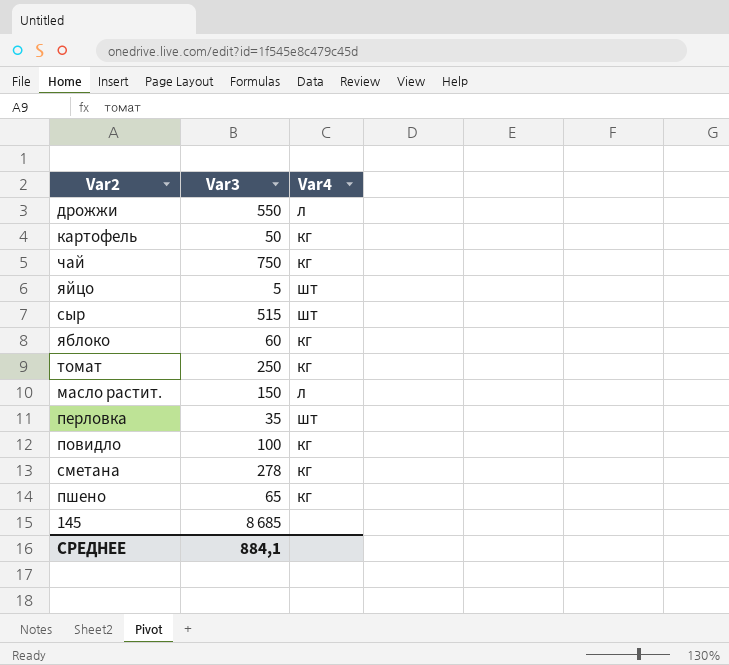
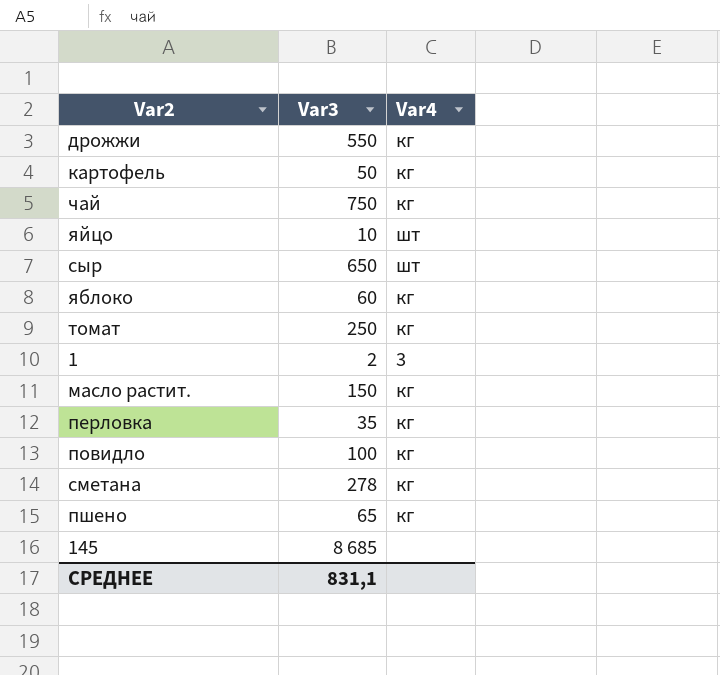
дрожжи | Var4: л -> кг
яйцо | Var3: 5 -> 10
сыр | Var3: 515 -> 650
row 1: none -> 2 | 3
масло растит. | Var4: л -> кг
перловка | Var4: шт -> кг
СРЕДНЕЕ | Var3: 884,1 -> 831,1

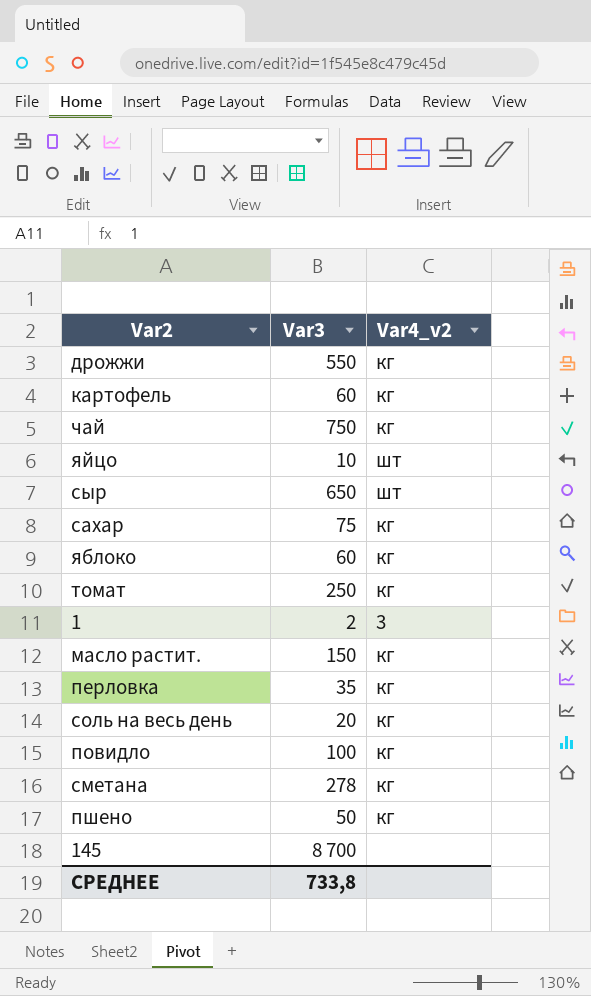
column name: Var4 -> Var4_v2
картофель | Var3: 50 -> 60
row сахар: none -> 75 | кг
row соль на весь день: none -> 20 | кг
пшено | Var3: 65 -> 50
145 | Var3: 8 685 -> 8 700
СРЕДНЕЕ | Var3: 831,1 -> 733,8

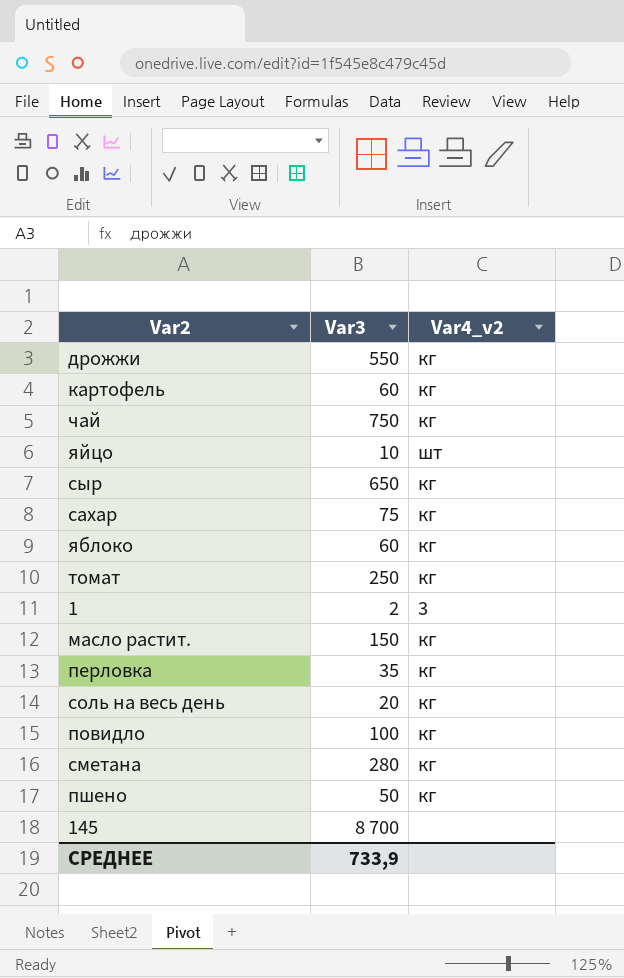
сыр | Var4_v2: шт -> кг
сметана | Var3: 278 -> 280
СРЕДНЕЕ | Var3: 733,8 -> 733,9

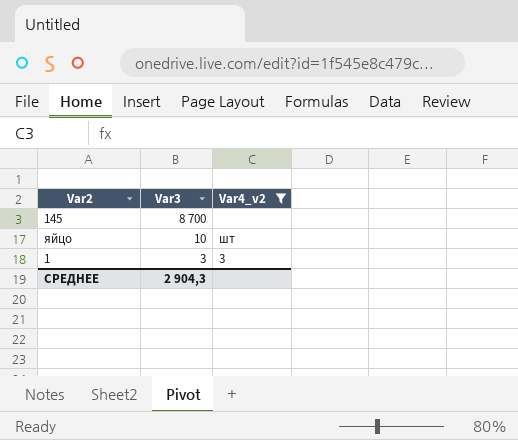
filter: none -> Var4_v2 != кг
row order: none -> Var3 descending
1 | Var3: 2 -> 3
СРЕДНЕЕ | Var3: 733,9 -> 2 904,3

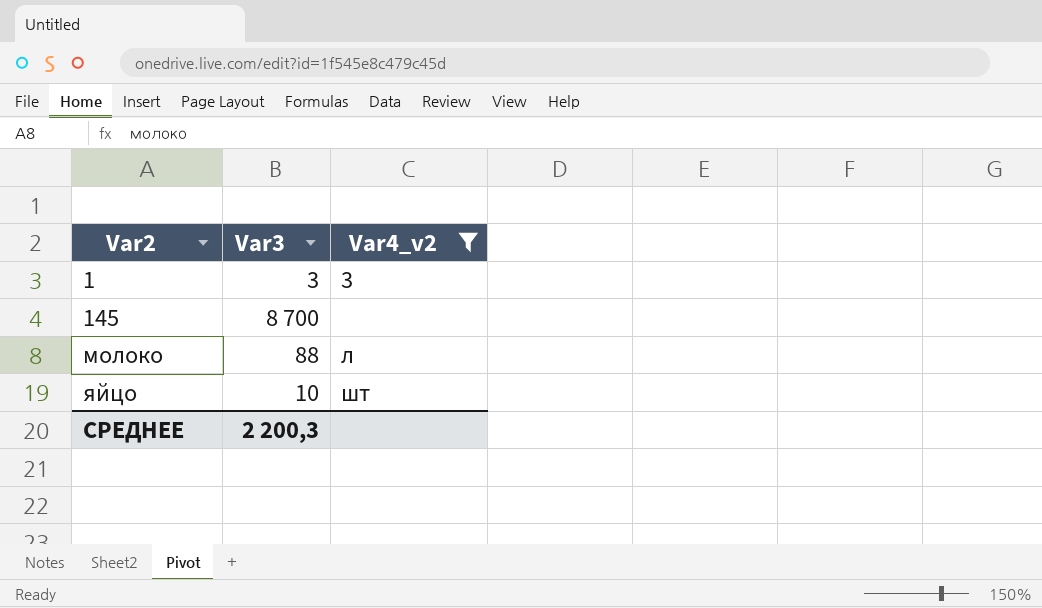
row order: Var3 descending -> Var2 ascending
row молоко: none -> 88 | л
СРЕДНЕЕ | Var3: 2 904,3 -> 2 200,3

